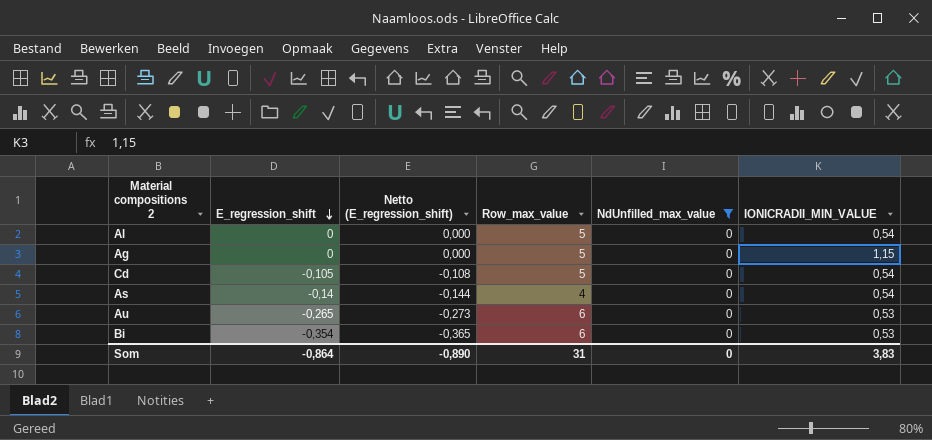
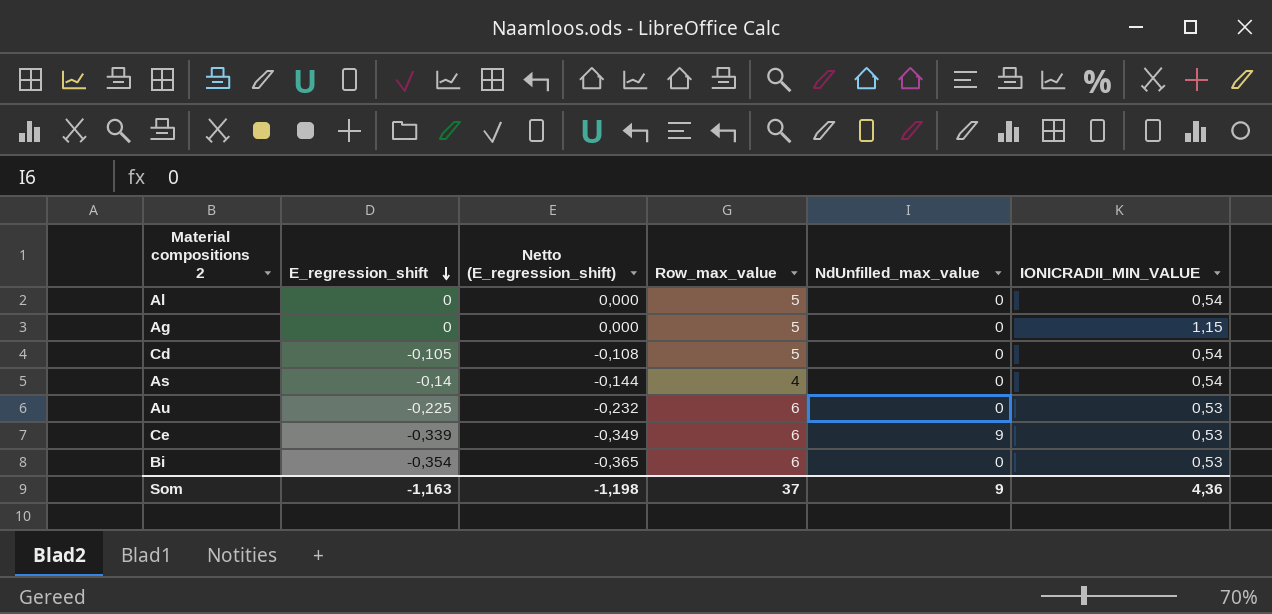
filter: NdUnfilled_max_value = 0 -> none
Au | E_regression_shift: -0,265 -> -0,225
Au | Netto (E_regression_shift): -0,273 -> -0,232
Som | E_regression_shift: -0,864 -> -1,163
Som | Netto (E_regression_shift): -0,890 -> -1,198
Som | Row_max_value: 31 -> 37
Som | NdUnfilled_max_value: 0 -> 9
Som | IONICRADII_MIN_VALUE: 3,83 -> 4,36

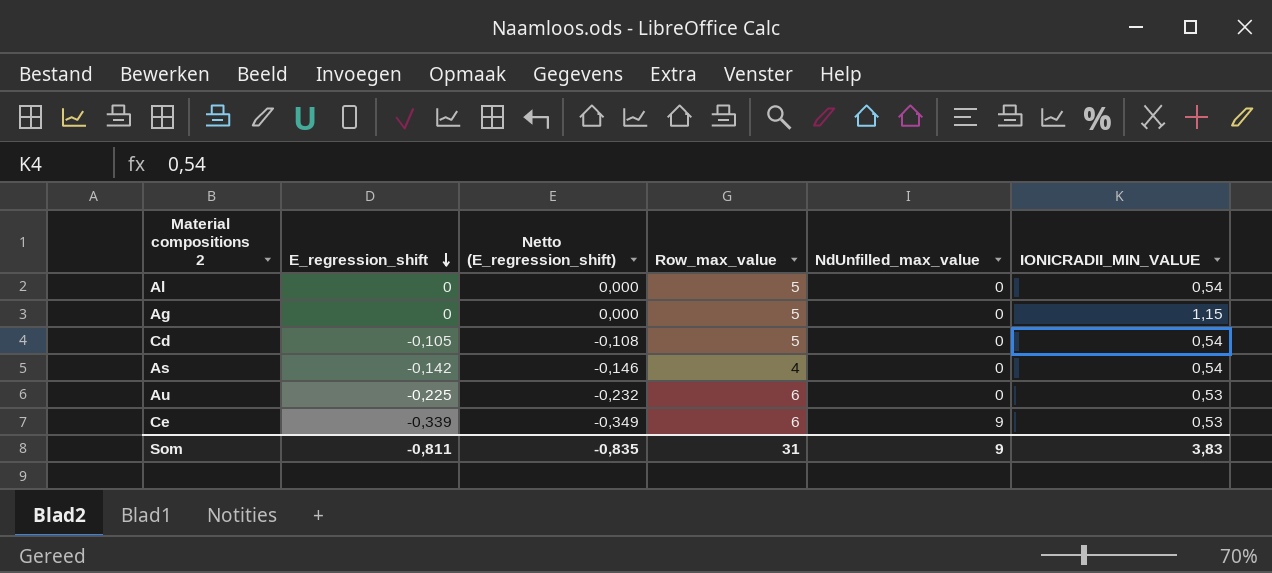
row Bi: -0,354 | -0,365 | 6 | 0 | 0,53 -> none
As | E_regression_shift: -0,14 -> -0,142
As | Netto (E_regression_shift): -0,144 -> -0,146
Som | E_regression_shift: -1,163 -> -0,811
Som | Netto (E_regression_shift): -1,198 -> -0,835
Som | Row_max_value: 37 -> 31
Som | IONICRADII_MIN_VALUE: 4,36 -> 3,83

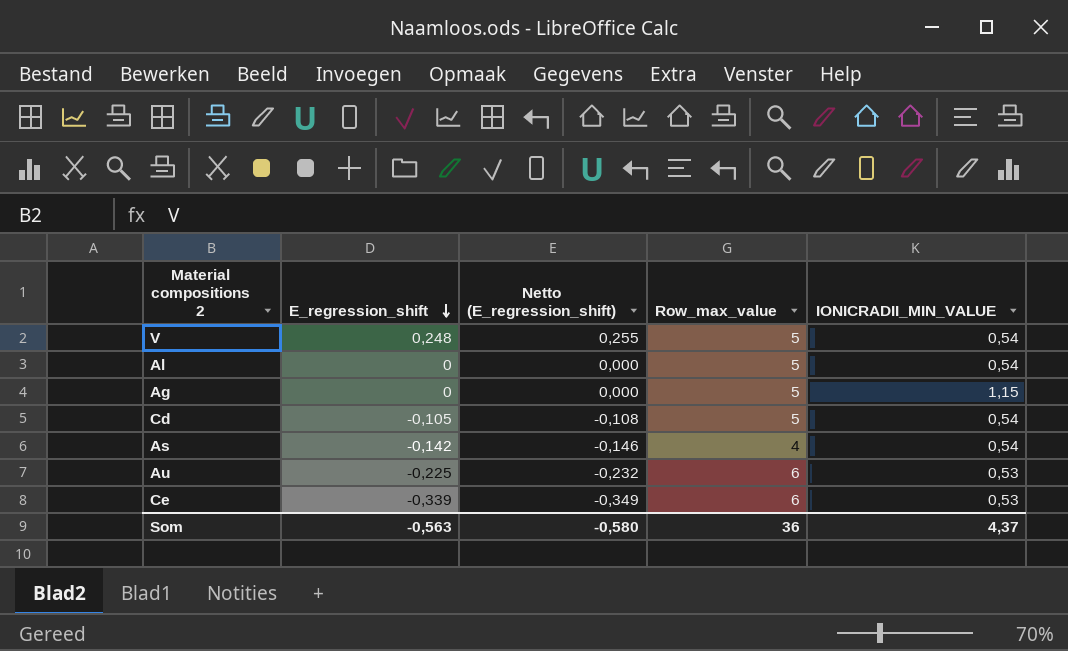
column NdUnfilled_max_value | position: 5 -> none
row V: none -> 0,248 | 0,255 | 5 | 0,54
Som | E_regression_shift: -0,811 -> -0,563
Som | Netto (E_regression_shift): -0,835 -> -0,580
Som | Row_max_value: 31 -> 36
Som | IONICRADII_MIN_VALUE: 3,83 -> 4,37

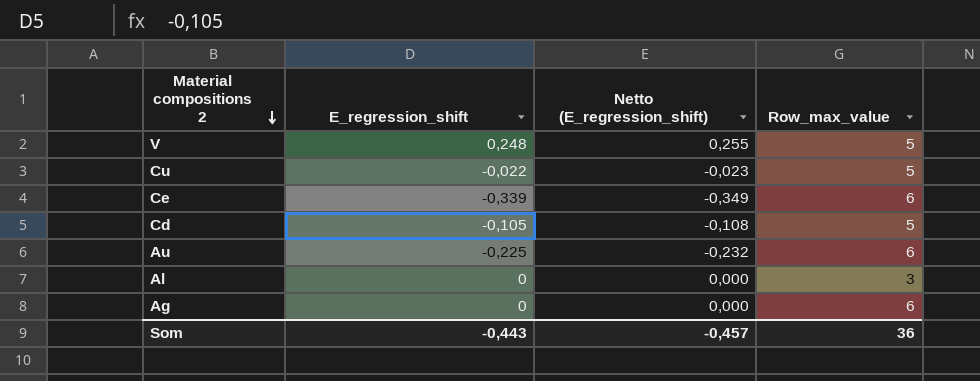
row order: E_regression_shift descending -> Material compositions 2 descending
column IONICRADII_MIN_VALUE | position: 5 -> none
row As: -0,142 | -0,146 | 4 | 0,54 -> none
row Cu: none -> -0,022 | -0,023 | 5
Al | Row_max_value: 5 -> 3
Ag | Row_max_value: 5 -> 6
Som | E_regression_shift: -0,563 -> -0,443
Som | Netto (E_regression_shift): -0,580 -> -0,457

